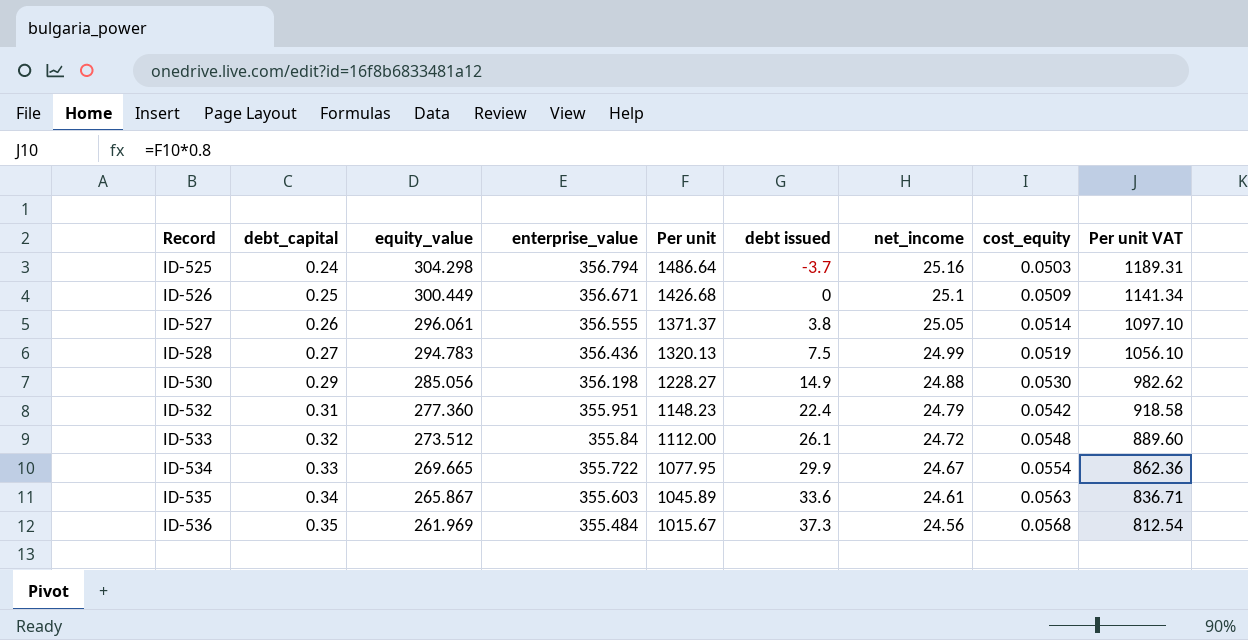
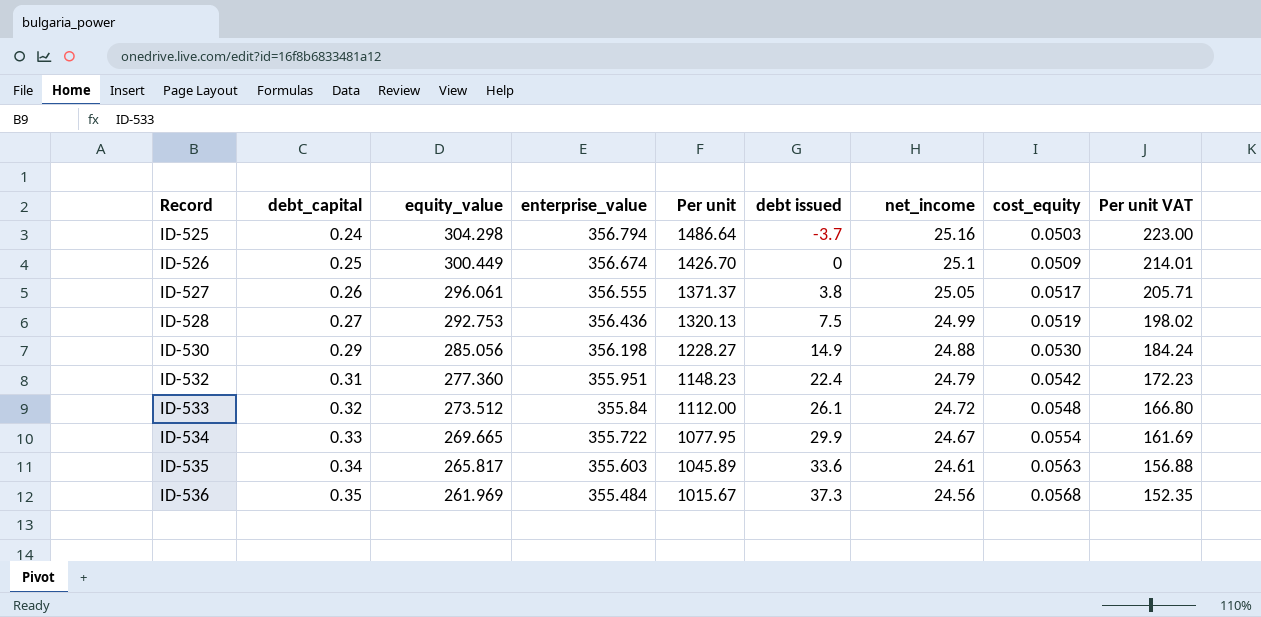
column Per unit VAT | formula: [Per unit] * 0.8 -> [Per unit] * 0.15
ID-526 | enterprise_value: 356.671 -> 356.674
ID-526 | Per unit: 1426.68 -> 1426.70
ID-527 | cost_equity: 0.0514 -> 0.0517
ID-528 | equity_value: 294.783 -> 292.753
ID-535 | equity_value: 265.867 -> 265.817

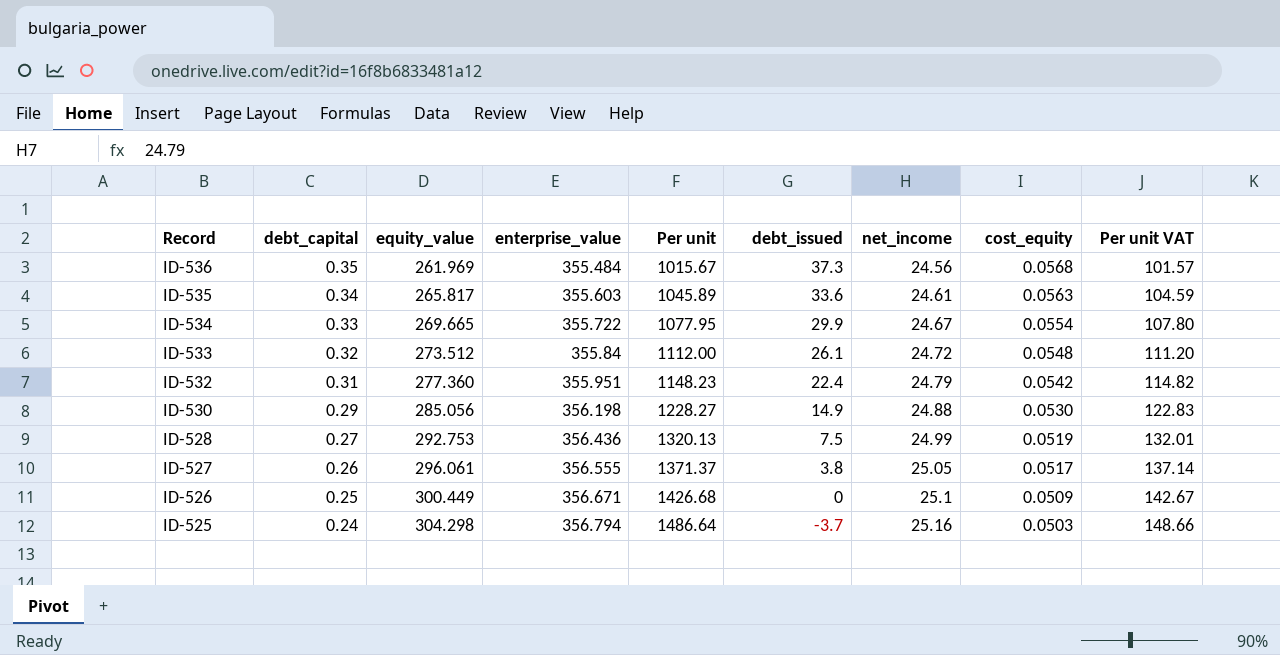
row order: Record ascending -> Record descending
column name: debt issued -> debt_issued
column Per unit VAT | formula: [Per unit] * 0.15 -> [Per unit] * 0.1
ID-526 | enterprise_value: 356.674 -> 356.671
ID-526 | Per unit: 1426.70 -> 1426.68

